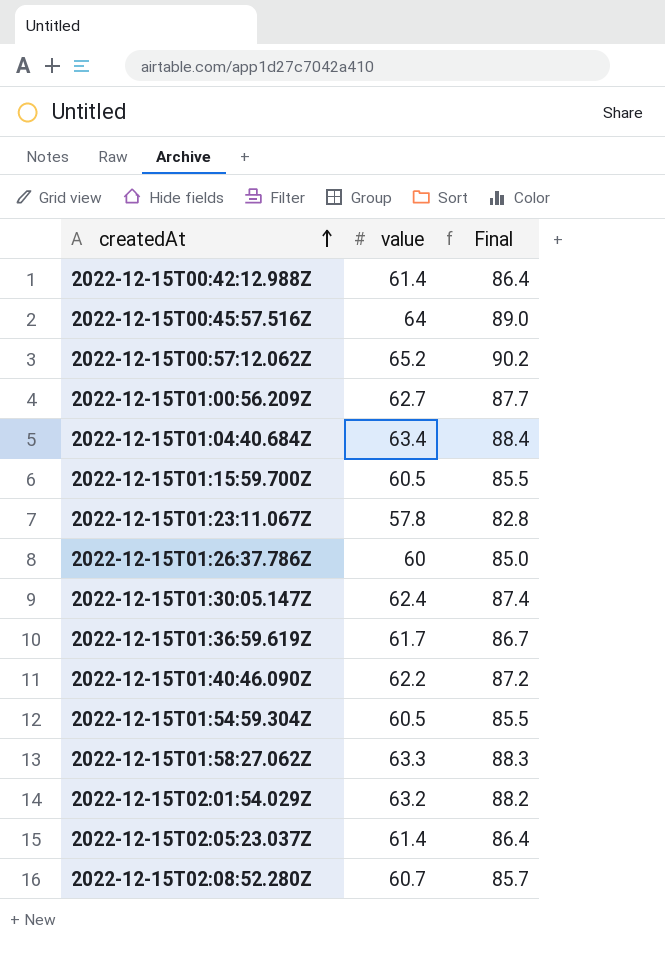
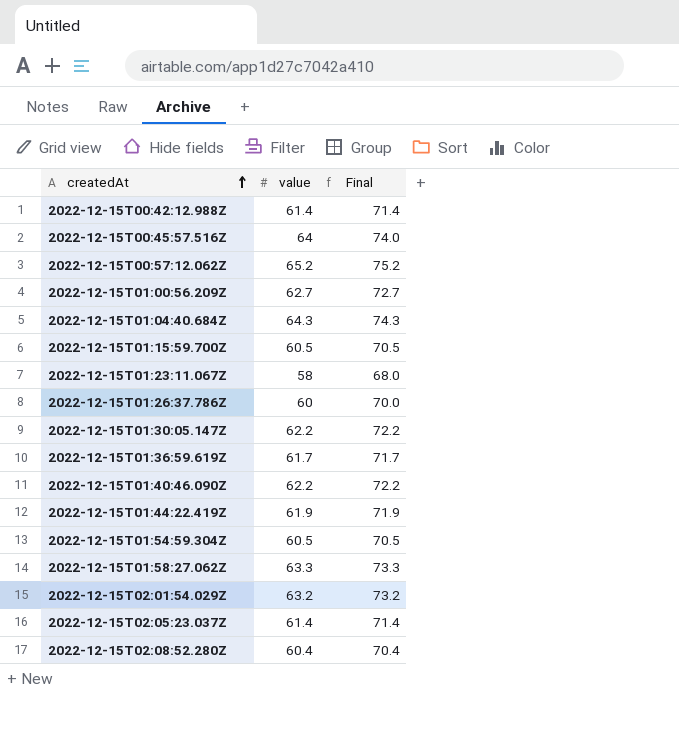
column Final | formula: [value] + 25 -> [value] + 10
2022-12-15T01:04:40.684Z | value: 63.4 -> 64.3
2022-12-15T01:23:11.067Z | value: 57.8 -> 58
2022-12-15T01:30:05.147Z | value: 62.4 -> 62.2
row 2022-12-15T01:44:22.419Z: none -> 61.9 | 71.9
2022-12-15T02:08:52.280Z | value: 60.7 -> 60.4

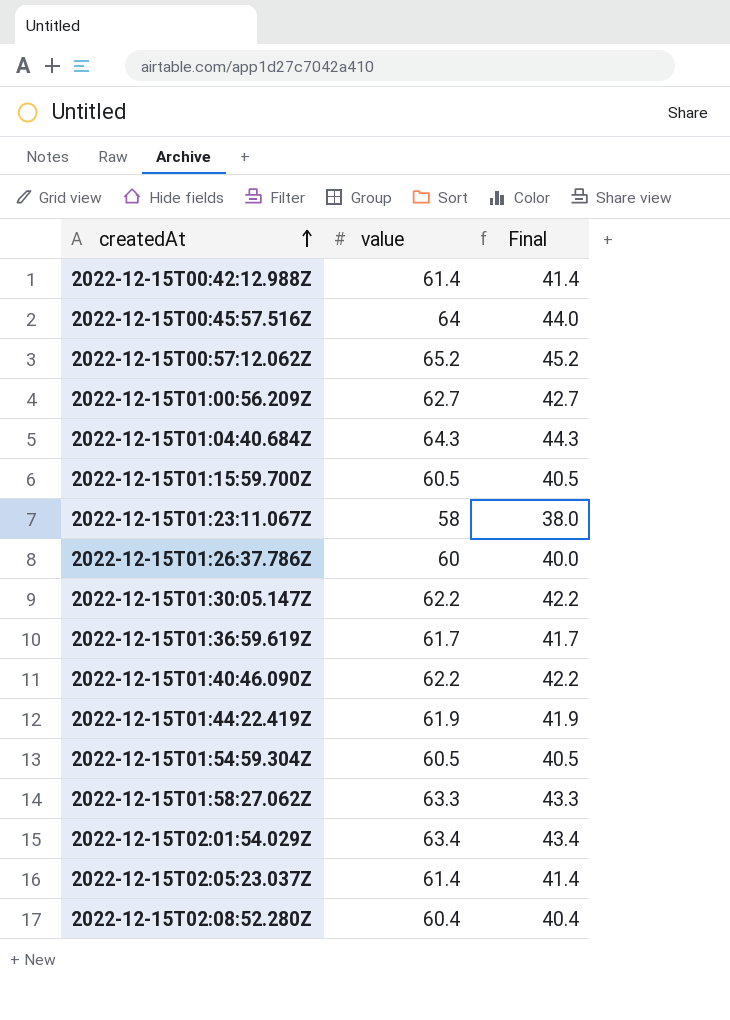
column Final | formula: [value] + 10 -> [value] - 20
2022-12-15T02:01:54.029Z | value: 63.2 -> 63.4

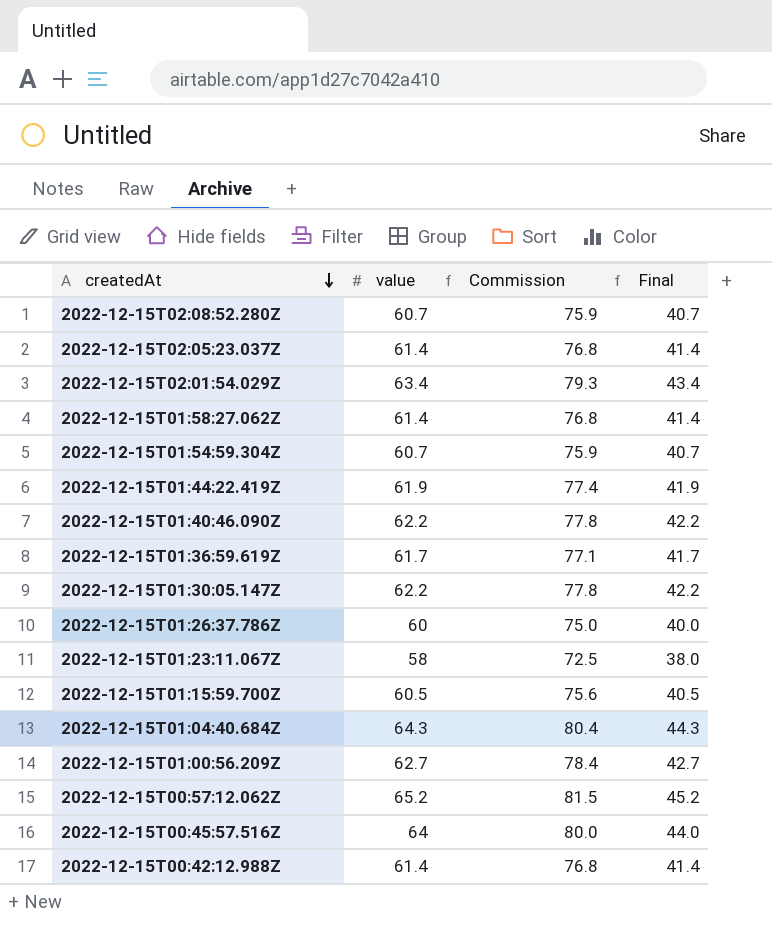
row order: createdAt ascending -> createdAt descending
column Commission | formula: none -> [value] * 1.25
2022-12-15T02:08:52.280Z | value: 60.4 -> 60.7
2022-12-15T02:08:52.280Z | Final: 40.4 -> 40.7
2022-12-15T01:58:27.062Z | value: 63.3 -> 61.4
2022-12-15T01:58:27.062Z | Final: 43.3 -> 41.4
2022-12-15T01:54:59.304Z | value: 60.5 -> 60.7
2022-12-15T01:54:59.304Z | Final: 40.5 -> 40.7

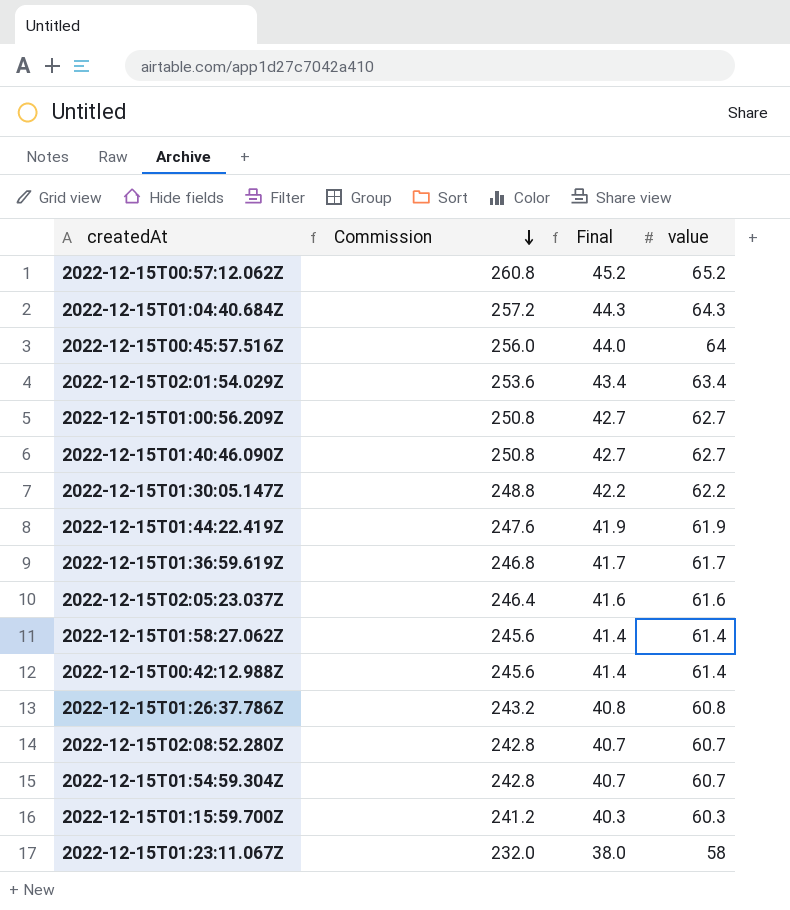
row order: createdAt descending -> Commission descending
column Commission | formula: [value] * 1.25 -> [value] * 4
column value | position: 2 -> 4
2022-12-15T01:40:46.090Z | Final: 42.2 -> 42.7
2022-12-15T01:40:46.090Z | value: 62.2 -> 62.7
2022-12-15T02:05:23.037Z | Final: 41.4 -> 41.6
2022-12-15T02:05:23.037Z | value: 61.4 -> 61.6
2022-12-15T01:26:37.786Z | Final: 40.0 -> 40.8
2022-12-15T01:26:37.786Z | value: 60 -> 60.8
2022-12-15T01:15:59.700Z | Final: 40.5 -> 40.3
2022-12-15T01:15:59.700Z | value: 60.5 -> 60.3

